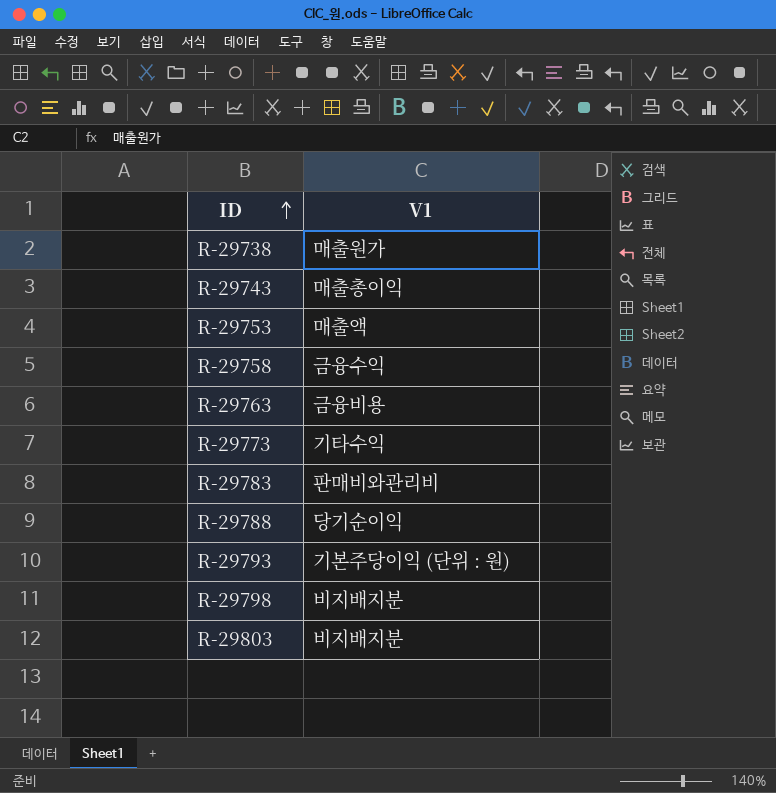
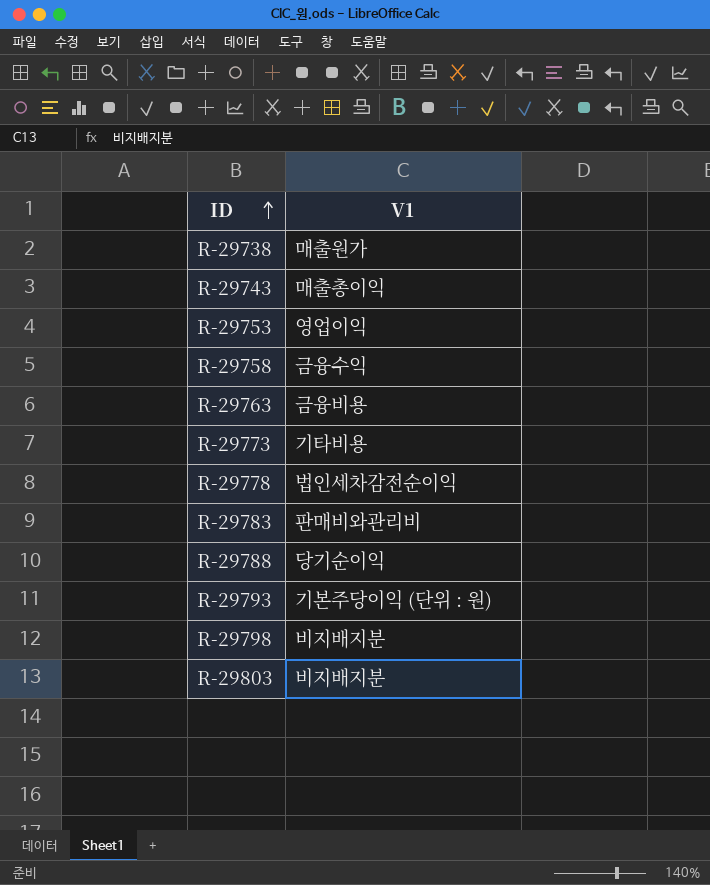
R-29753 | V1: 매출액 -> 영업이익
R-29773 | V1: 기타수익 -> 기타비용
row R-29778: none -> 법인세차감전순이익

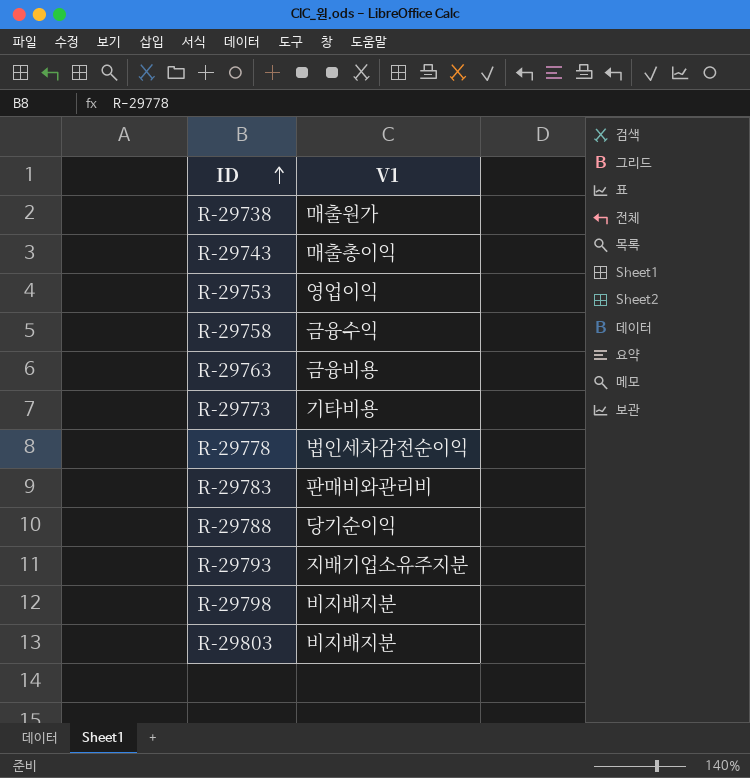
R-29793 | V1: 기본주당이익 (단위 : 원) -> 지배기업소유주지분

